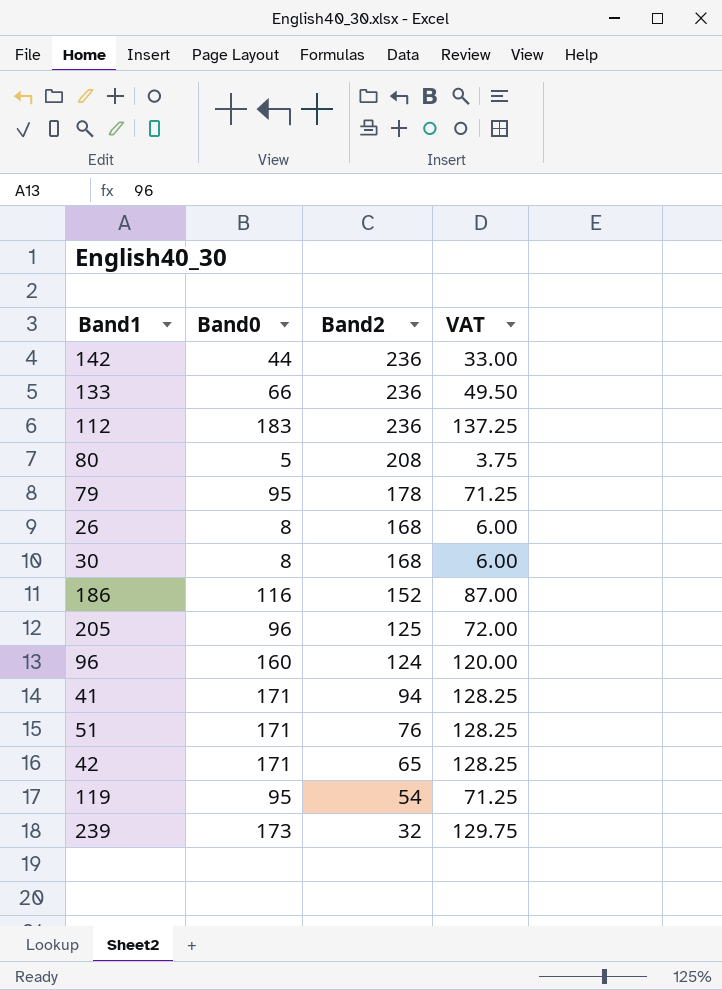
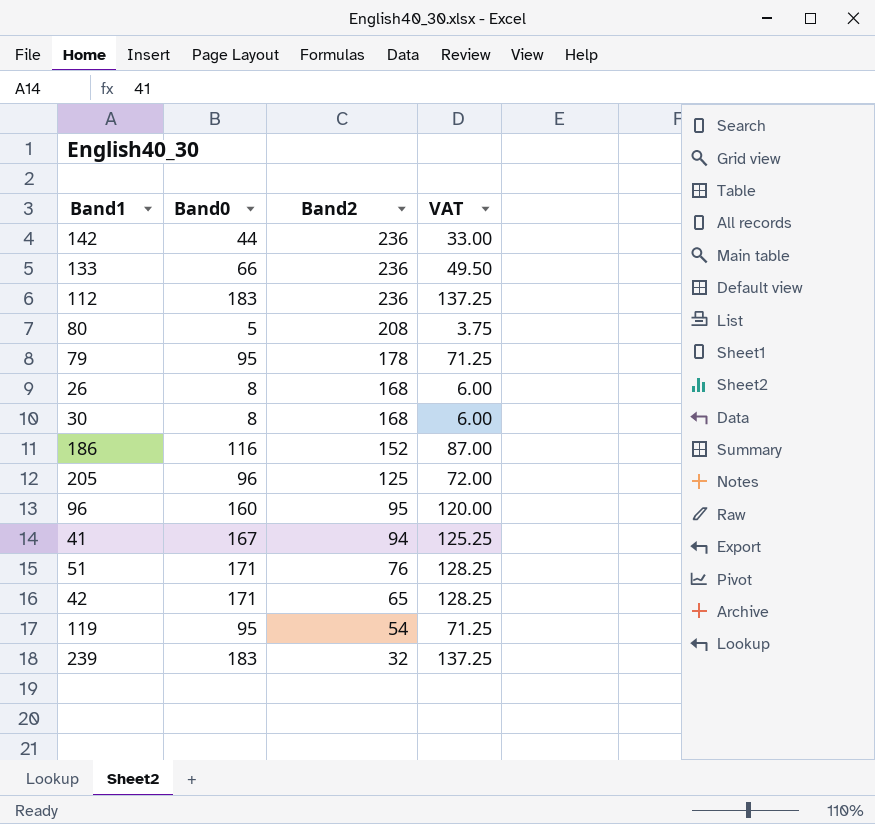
96 | Band2: 124 -> 95
41 | Band0: 171 -> 167
41 | VAT: 128.25 -> 125.25
239 | Band0: 173 -> 183
239 | VAT: 129.75 -> 137.25

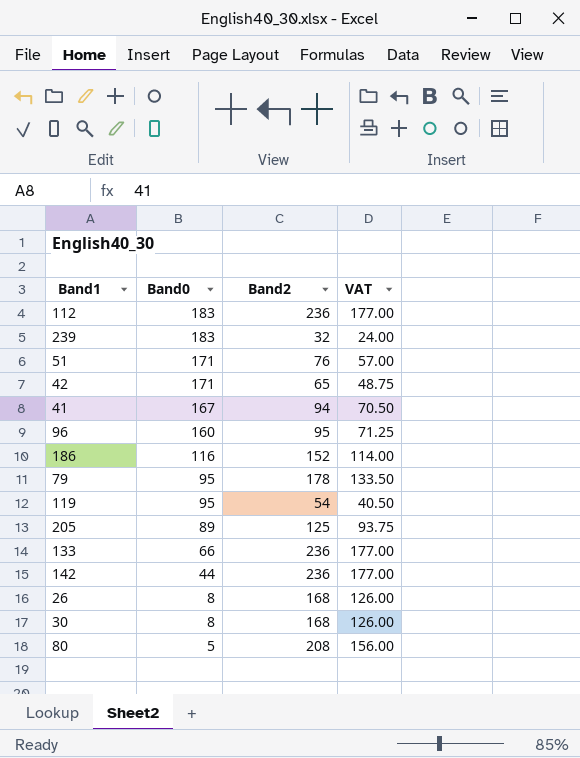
row order: Band2 descending -> Band0 descending
column VAT | formula: [Band0] * 0.75 -> [Band2] * 0.75
205 | Band0: 96 -> 89

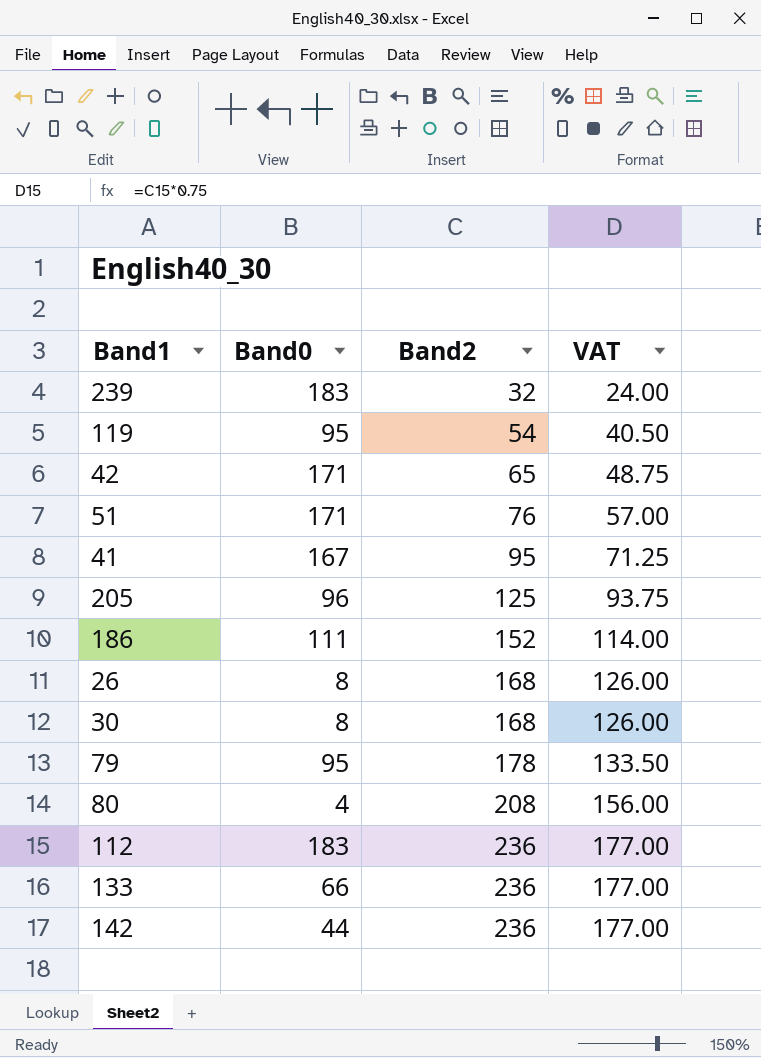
row order: Band0 descending -> Band2 ascending
row 96: 160 | 95 | 71.25 -> none
41 | Band2: 94 -> 95
41 | VAT: 70.50 -> 71.25
205 | Band0: 89 -> 96
186 | Band0: 116 -> 111
80 | Band0: 5 -> 4

